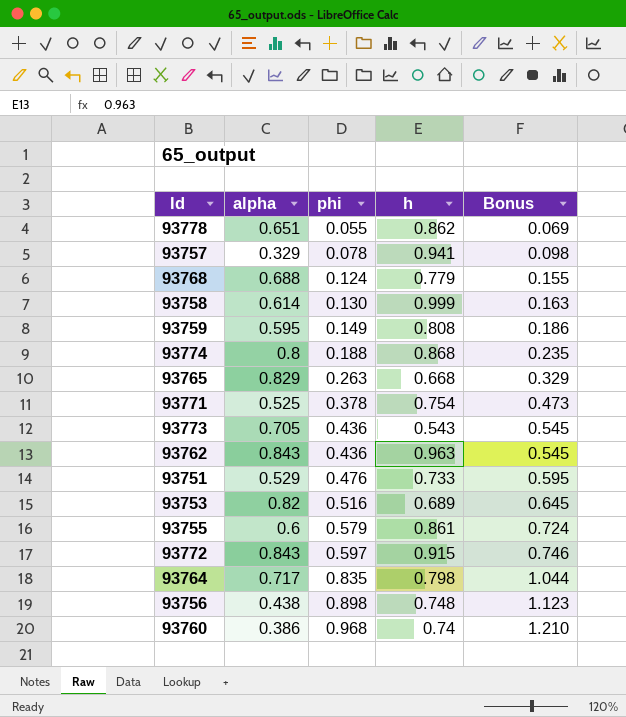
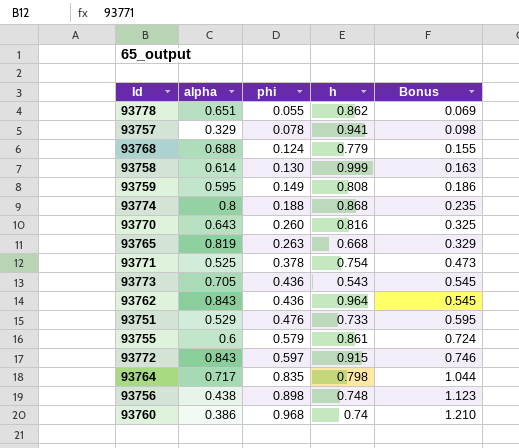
row 93753: 0.82 | 0.516 | 0.689 | 0.645 -> none
row 93770: none -> 0.643 | 0.260 | 0.816 | 0.325
93765 | alpha: 0.829 -> 0.819
93762 | h: 0.963 -> 0.964

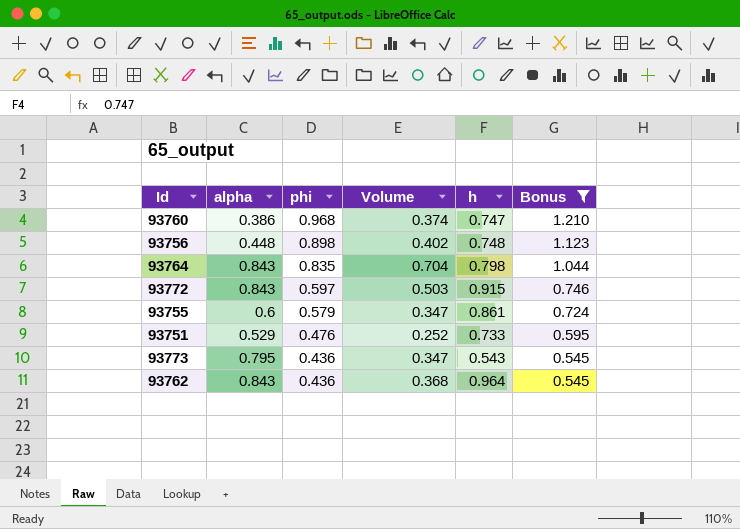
filter: none -> Bonus >= 0.545
row order: phi ascending -> phi descending
column Volume | formula: none -> [alpha] * [phi]
93760 | h: 0.74 -> 0.747
93756 | alpha: 0.438 -> 0.448
93764 | alpha: 0.717 -> 0.843
93773 | alpha: 0.705 -> 0.795

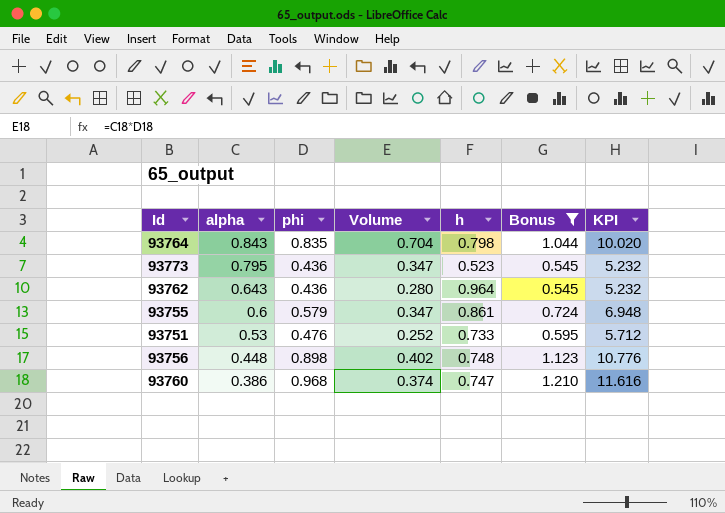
row order: phi descending -> alpha descending
column KPI | formula: none -> [phi] * 12
row 93772: 0.843 | 0.597 | 0.503 | 0.915 | 0.746 -> none
93773 | h: 0.543 -> 0.523
93762 | alpha: 0.843 -> 0.643
93762 | Volume: 0.368 -> 0.280
93751 | alpha: 0.529 -> 0.53

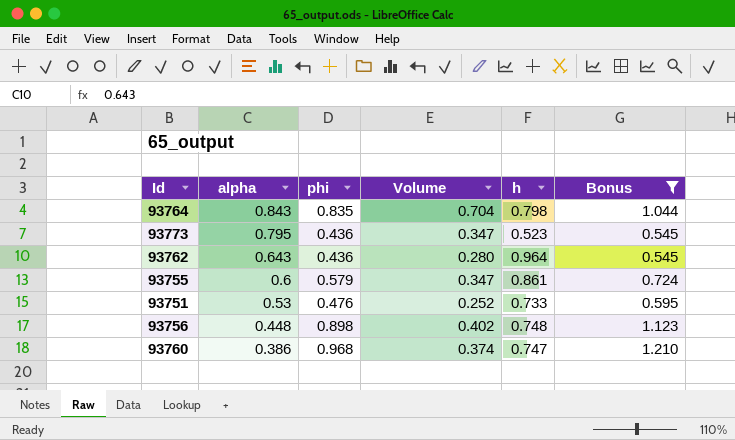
column KPI | formula: [phi] * 12 -> none

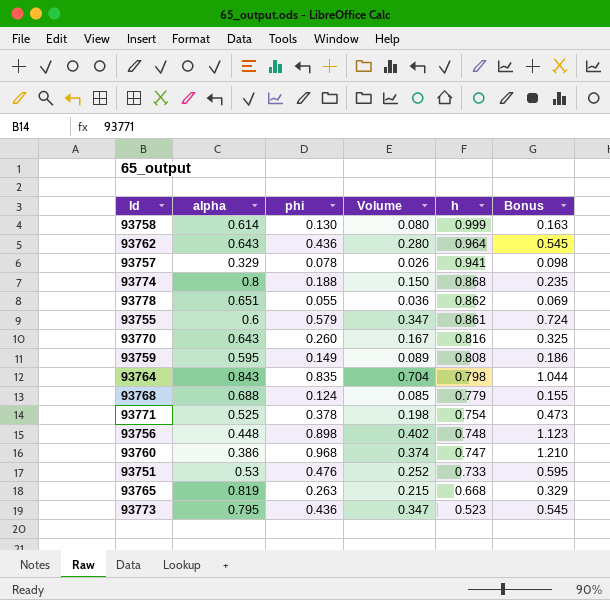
filter: Bonus >= 0.545 -> none
row order: alpha descending -> h descending

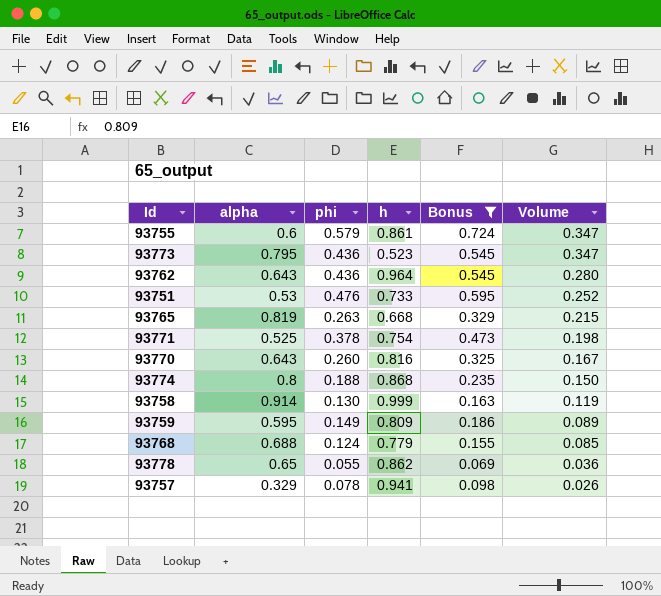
filter: none -> Bonus <= 0.724
row order: h descending -> Volume descending
column Volume | position: 4 -> 6
93758 | alpha: 0.614 -> 0.914
93758 | Volume: 0.080 -> 0.119
93759 | h: 0.808 -> 0.809
93778 | alpha: 0.651 -> 0.65

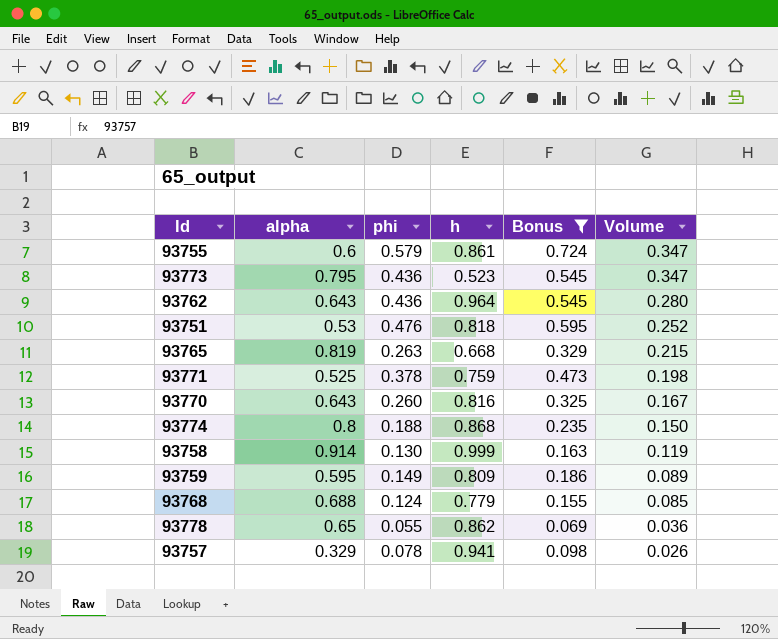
93751 | h: 0.733 -> 0.818
93771 | h: 0.754 -> 0.759

